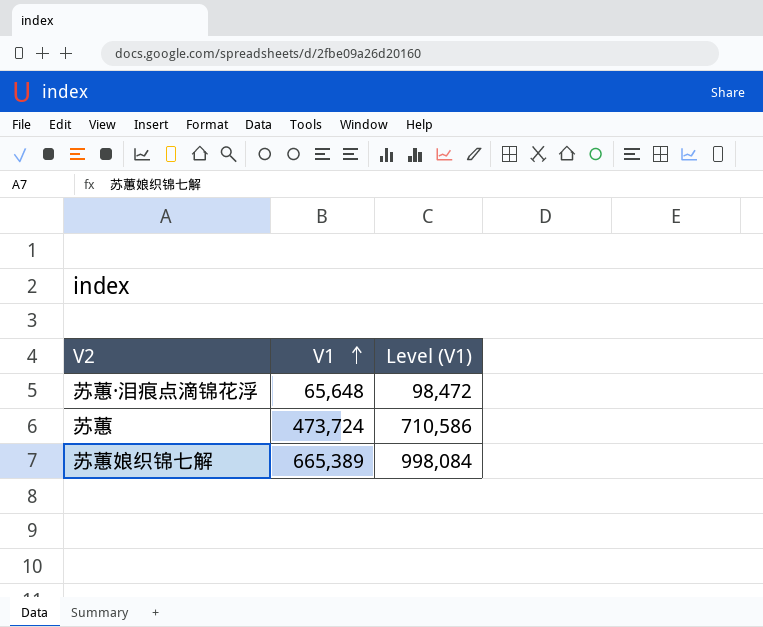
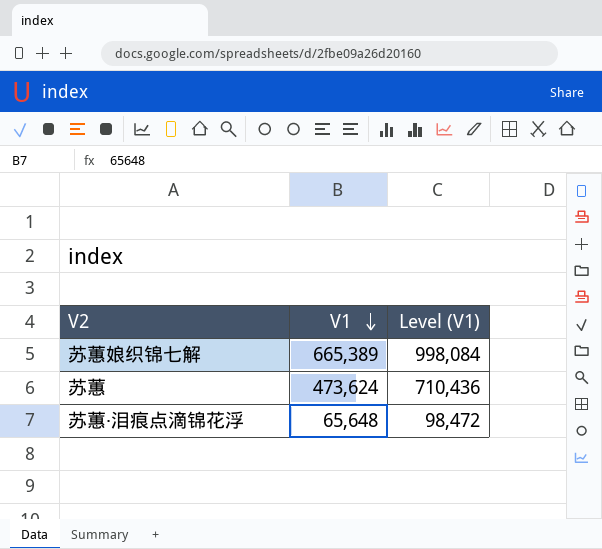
row order: V1 ascending -> V1 descending
苏蕙 | V1: 473,724 -> 473,624
苏蕙 | Level (V1): 710,586 -> 710,436

